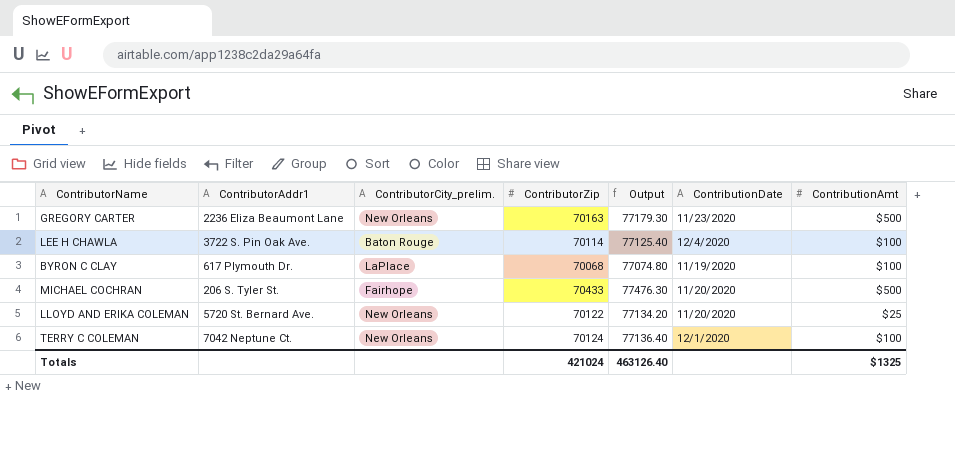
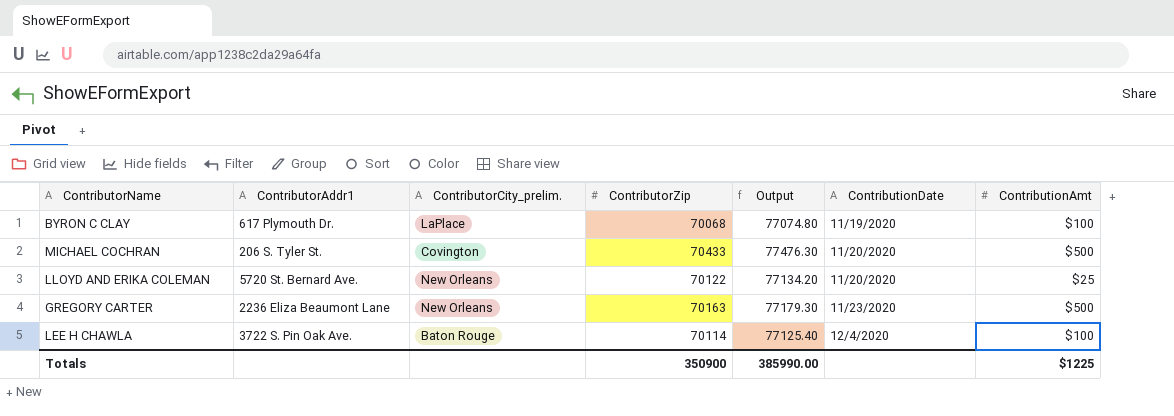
row order: none -> ContributionDate ascending
row TERRY C COLEMAN: 7042 Neptune Ct. | New Orleans | 70124 | 77136.40 | 12/1/2020 | $100 -> none
MICHAEL COCHRAN | ContributorCity_prelim.: Fairhope -> Covington
Totals | ContributorZip: 421024 -> 350900
Totals | Output: 463126.40 -> 385990.00
Totals | ContributionAmt: $1325 -> $1225

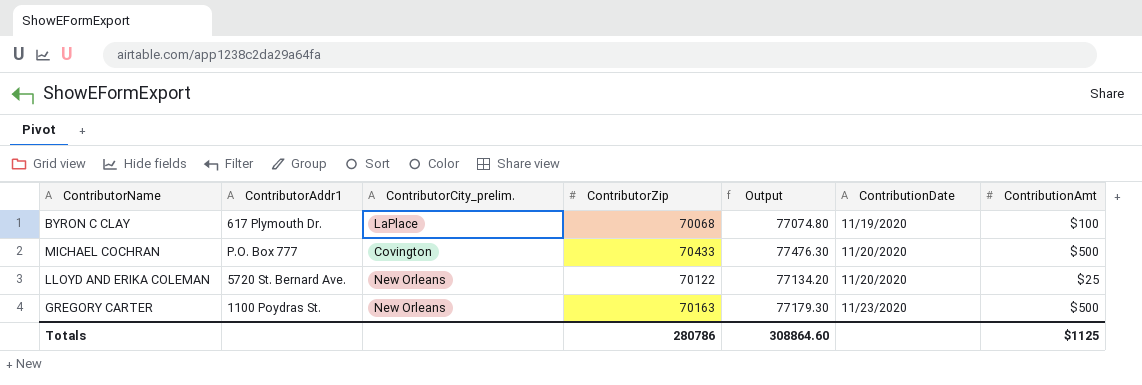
row LEE H CHAWLA: 3722 S. Pin Oak Ave. | Baton Rouge | 70114 | 77125.40 | 12/4/2020 | $100 -> none
MICHAEL COCHRAN | ContributorAddr1: 206 S. Tyler St. -> P.O. Box 777
GREGORY CARTER | ContributorAddr1: 2236 Eliza Beaumont Lane -> 1100 Poydras St.
Totals | ContributorZip: 350900 -> 280786
Totals | Output: 385990.00 -> 308864.60
Totals | ContributionAmt: $1225 -> $1125

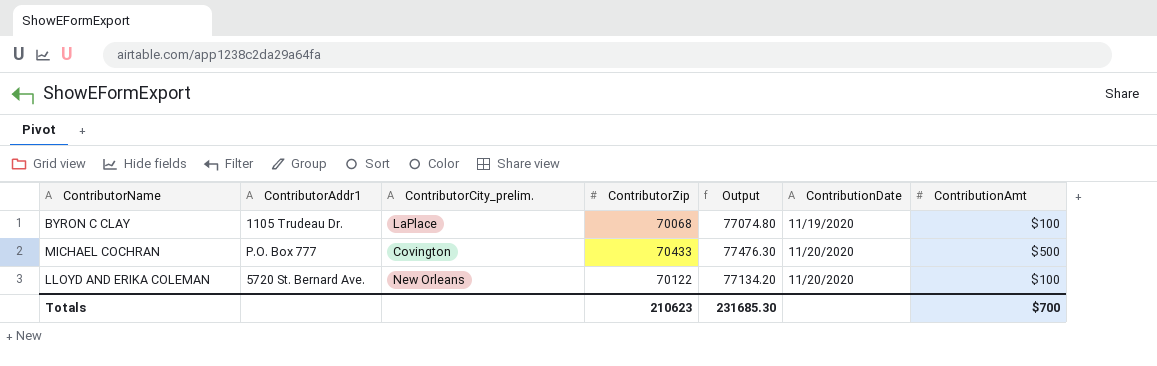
row GREGORY CARTER: 1100 Poydras St. | New Orleans | 70163 | 77179.30 | 11/23/2020 | $500 -> none
BYRON C CLAY | ContributorAddr1: 617 Plymouth Dr. -> 1105 Trudeau Dr.
LLOYD AND ERIKA COLEMAN | ContributionAmt: $25 -> $100
Totals | ContributorZip: 280786 -> 210623
Totals | Output: 308864.60 -> 231685.30
Totals | ContributionAmt: $1125 -> $700

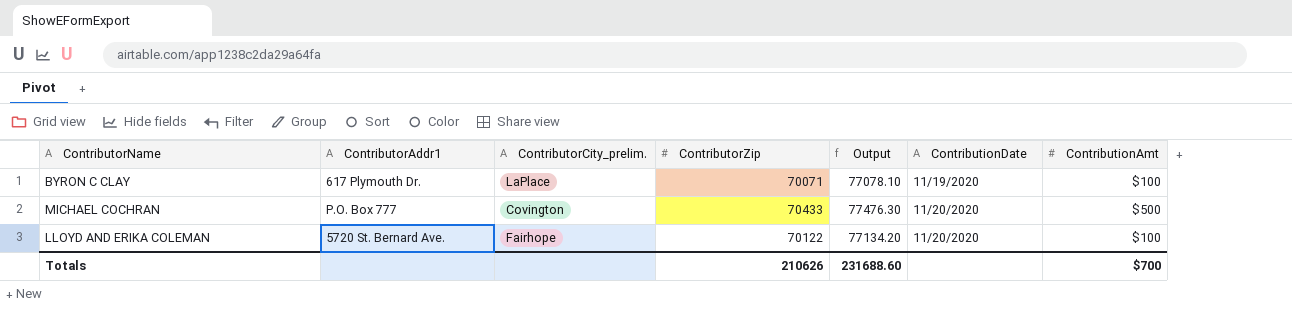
BYRON C CLAY | ContributorAddr1: 1105 Trudeau Dr. -> 617 Plymouth Dr.
BYRON C CLAY | ContributorZip: 70068 -> 70071
BYRON C CLAY | Output: 77074.80 -> 77078.10
LLOYD AND ERIKA COLEMAN | ContributorCity_prelim.: New Orleans -> Fairhope
Totals | ContributorZip: 210623 -> 210626
Totals | Output: 231685.30 -> 231688.60

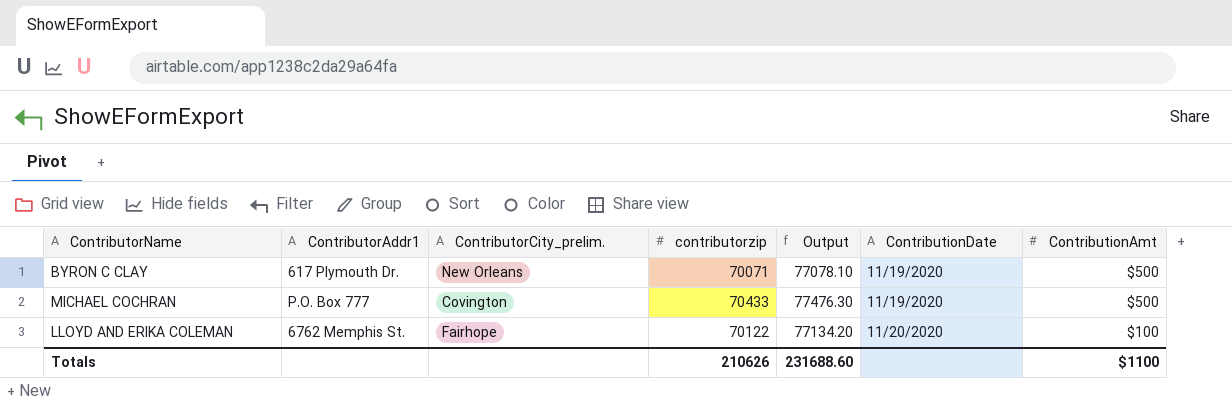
column name: ContributorZip -> contributorzip
BYRON C CLAY | ContributorCity_prelim.: LaPlace -> New Orleans
BYRON C CLAY | ContributionAmt: $100 -> $500
MICHAEL COCHRAN | ContributionDate: 11/20/2020 -> 11/19/2020
LLOYD AND ERIKA COLEMAN | ContributorAddr1: 5720 St. Bernard Ave. -> 6762 Memphis St.
Totals | ContributionAmt: $700 -> $1100

